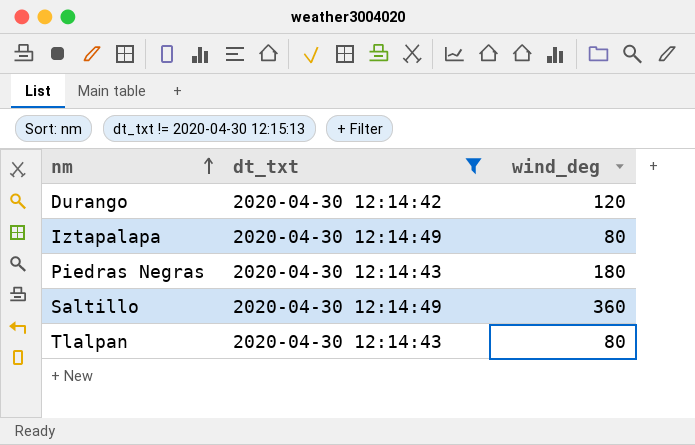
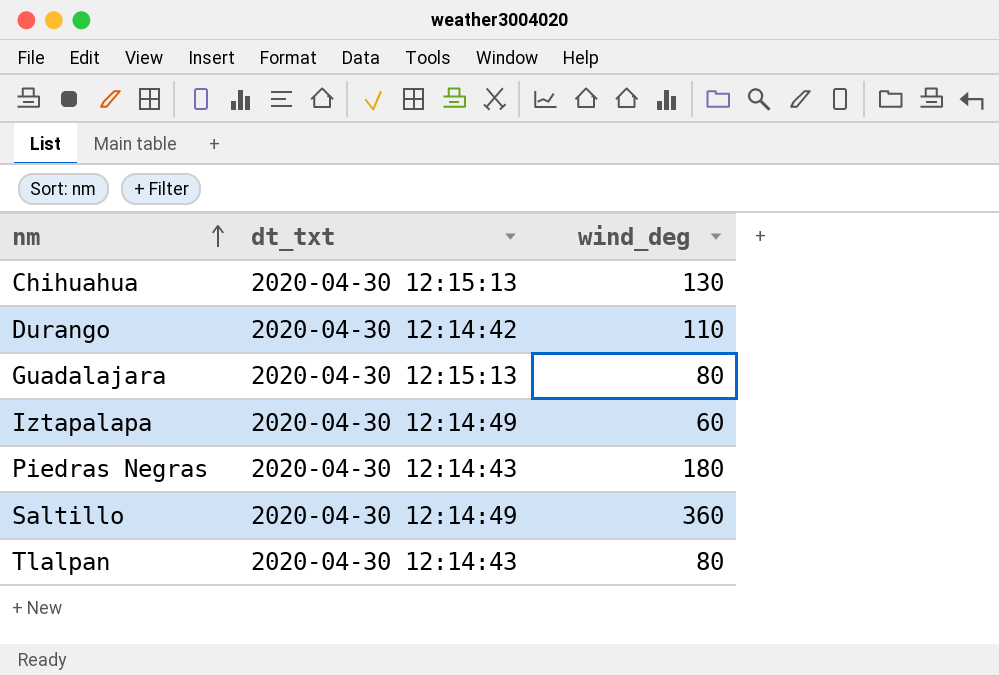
filter: dt_txt != 2020-04-30 12:15:13 -> none
Durango | wind_deg: 120 -> 110
Iztapalapa | wind_deg: 80 -> 60

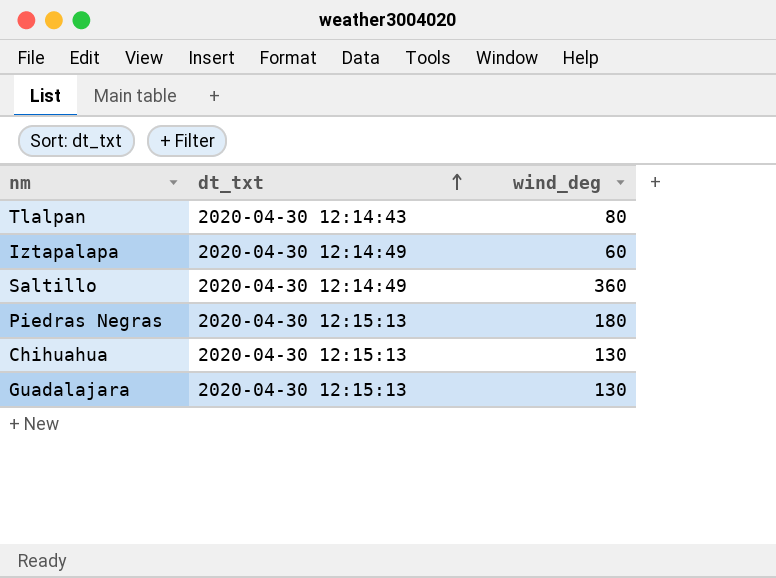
row order: nm ascending -> dt_txt ascending
row Durango: 2020-04-30 12:14:42 | 110 -> none
Piedras Negras | dt_txt: 2020-04-30 12:14:43 -> 2020-04-30 12:15:13
Guadalajara | wind_deg: 80 -> 130

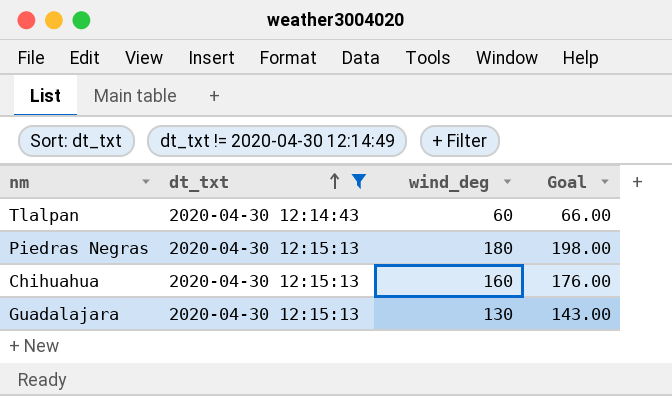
filter: none -> dt_txt != 2020-04-30 12:14:49
column Goal | formula: none -> [wind_deg] * 1.1
Tlalpan | wind_deg: 80 -> 60
Chihuahua | wind_deg: 130 -> 160

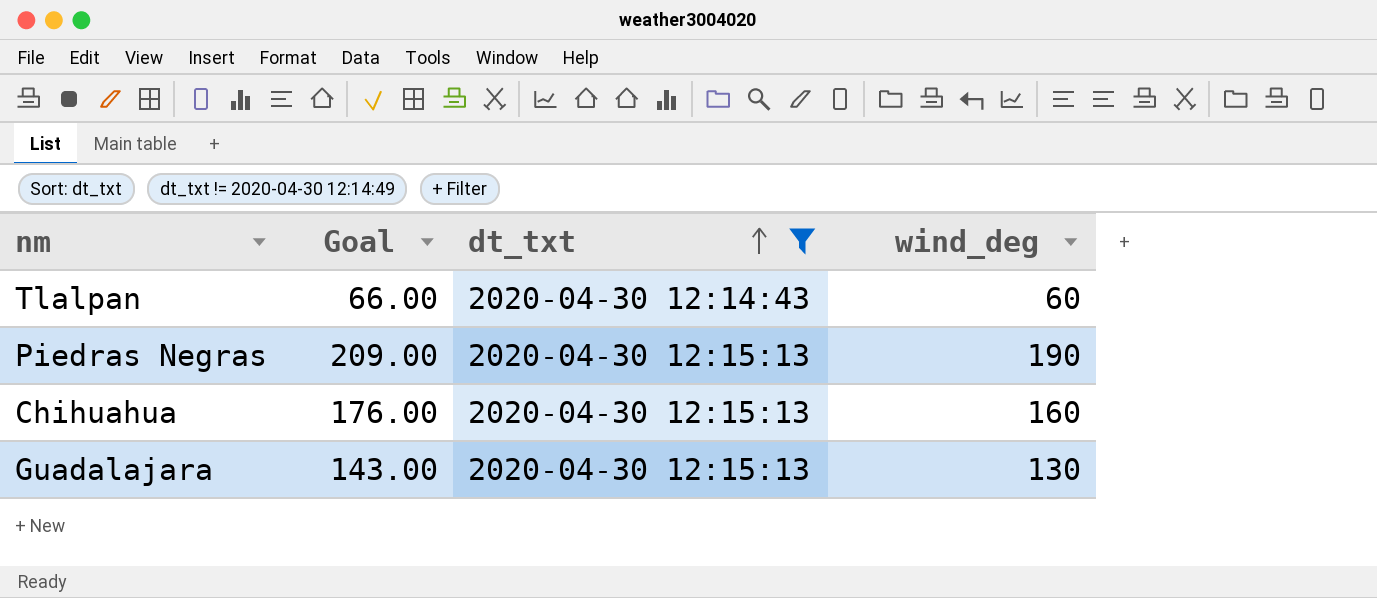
column Goal | position: 4 -> 2
Piedras Negras | Goal: 198.00 -> 209.00
Piedras Negras | wind_deg: 180 -> 190

